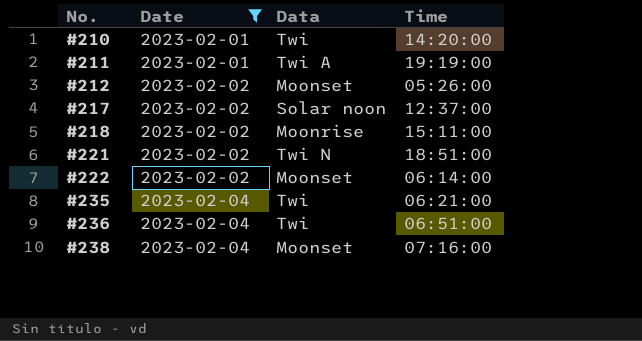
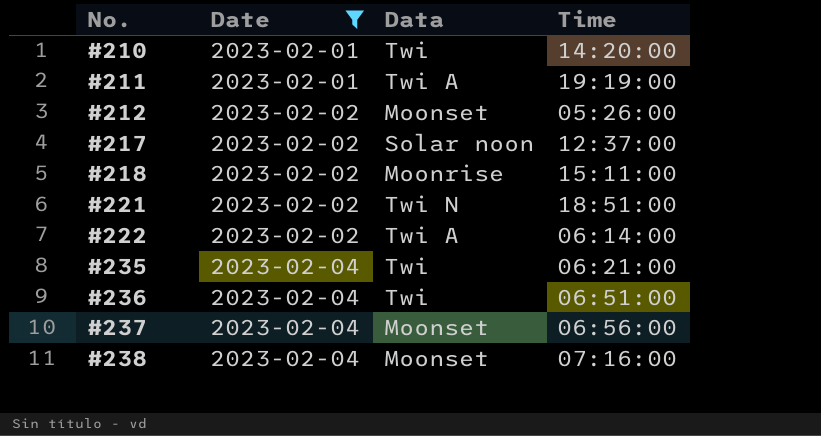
#222 | Data: Moonset -> Twi A
row #237: none -> 2023-02-04 | Moonset | 06:56:00

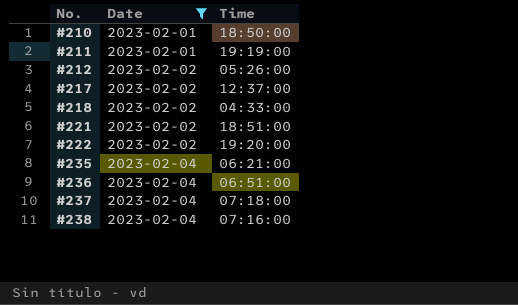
column Data | position: 3 -> none
#210 | Time: 14:20:00 -> 18:50:00
#218 | Time: 15:11:00 -> 04:33:00
#222 | Time: 06:14:00 -> 19:20:00
#237 | Time: 06:56:00 -> 07:18:00

